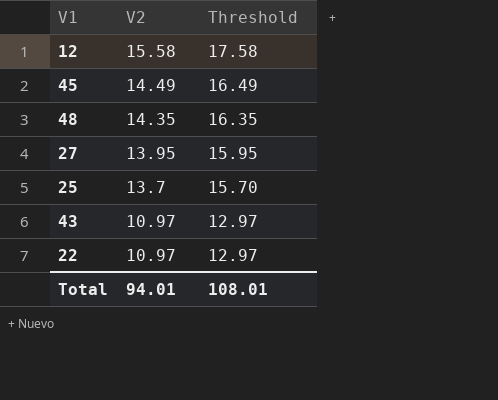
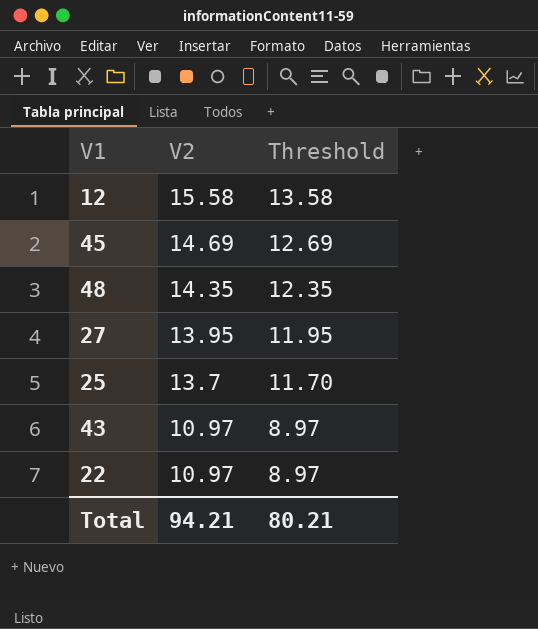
column Threshold | formula: [V2] + 2 -> [V2] - 2
45 | V2: 14.49 -> 14.69
Total | V2: 94.01 -> 94.21
Total | Threshold: 108.01 -> 80.21

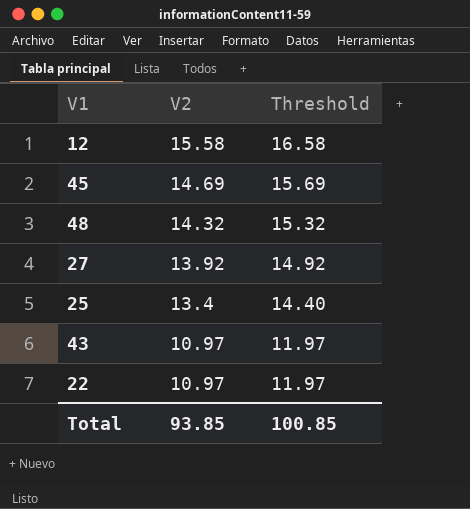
column Threshold | formula: [V2] - 2 -> [V2] + 1
48 | V2: 14.35 -> 14.32
27 | V2: 13.95 -> 13.92
25 | V2: 13.7 -> 13.4
Total | V2: 94.21 -> 93.85
Total | Threshold: 80.21 -> 100.85

